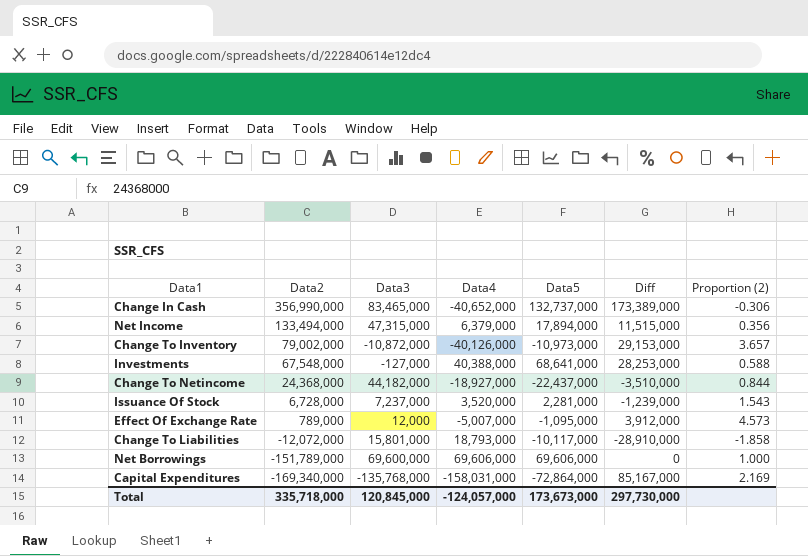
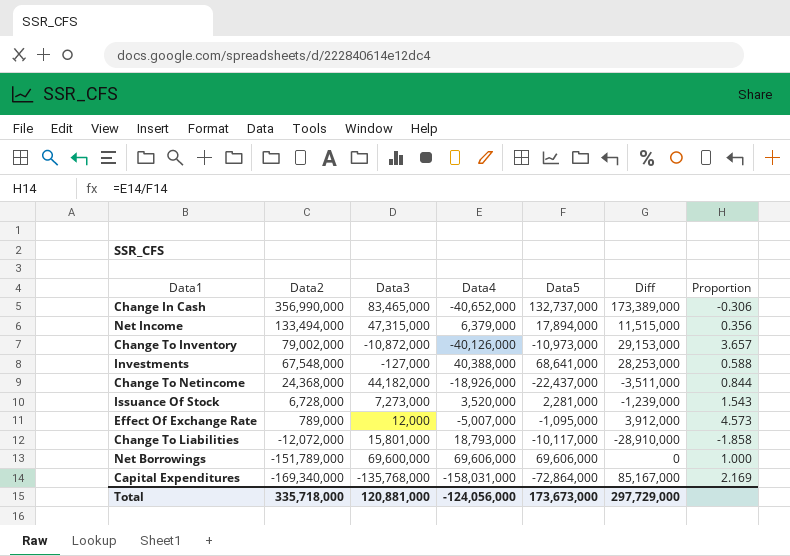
column name: Proportion (2) -> Proportion
Change To Netincome | Data4: -18,927,000 -> -18,926,000
Change To Netincome | Diff: -3,510,000 -> -3,511,000
Issuance Of Stock | Data3: 7,237,000 -> 7,273,000
Total | Data3: 120,845,000 -> 120,881,000
Total | Data4: -124,057,000 -> -124,056,000
Total | Diff: 297,730,000 -> 297,729,000

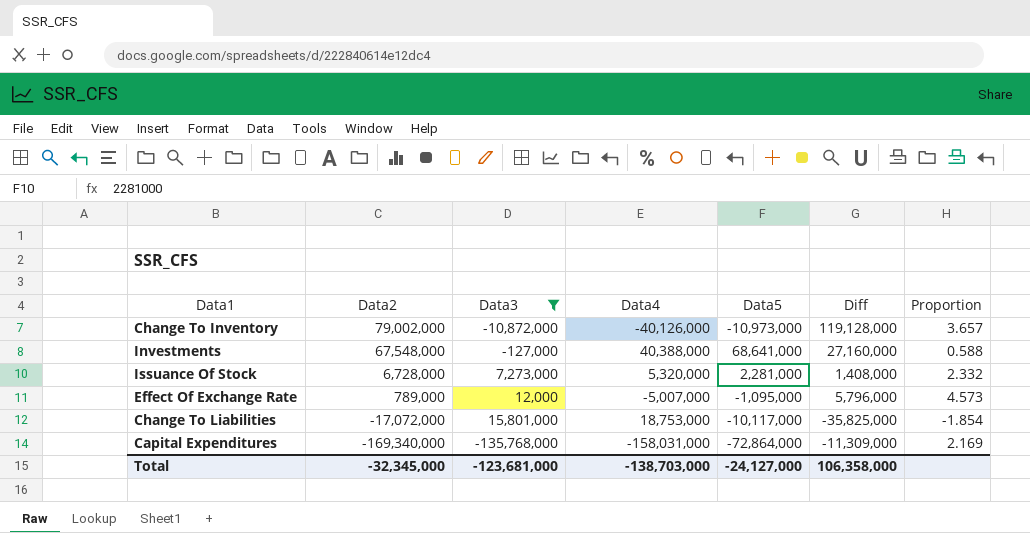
filter: none -> Data3 <= 15,801,000
column Diff | formula: [Data5] - [Data4] -> [Data2] - [Data4]
Issuance Of Stock | Data4: 3,520,000 -> 5,320,000
Issuance Of Stock | Proportion: 1.543 -> 2.332
Change To Liabilities | Data2: -12,072,000 -> -17,072,000
Change To Liabilities | Data4: 18,793,000 -> 18,753,000
Change To Liabilities | Proportion: -1.858 -> -1.854
Total | Data2: 335,718,000 -> -32,345,000
Total | Data3: 120,881,000 -> -123,681,000
Total | Data4: -124,056,000 -> -138,703,000
Total | Data5: 173,673,000 -> -24,127,000
Total | Diff: 297,729,000 -> 106,358,000

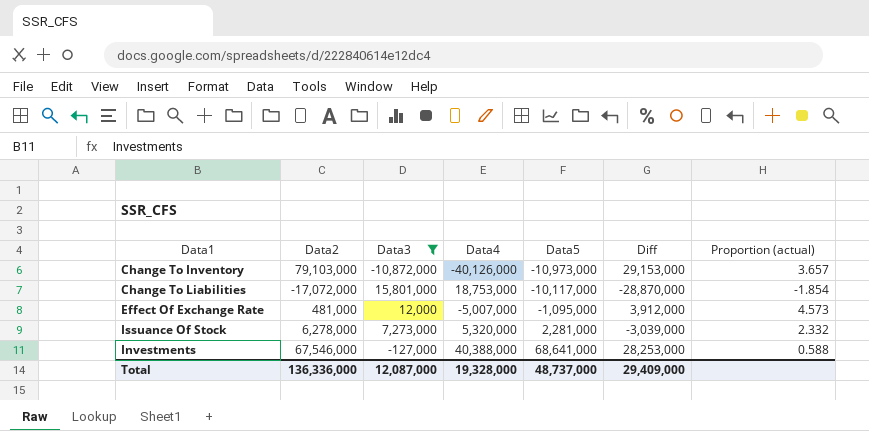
row order: Data2 descending -> Data5 ascending
column Diff | formula: [Data2] - [Data4] -> [Data5] - [Data4]
column name: Proportion -> Proportion (actual)
row Capital Expenditures: -169,340,000 | -135,768,000 | -158,031,000 | -72,864,000 | -11,309,000 | 2.169 -> none
Change To Inventory | Data2: 79,002,000 -> 79,103,000
Effect Of Exchange Rate | Data2: 789,000 -> 481,000
Issuance Of Stock | Data2: 6,728,000 -> 6,278,000
Investments | Data2: 67,548,000 -> 67,546,000
Total | Data2: -32,345,000 -> 136,336,000
Total | Data3: -123,681,000 -> 12,087,000
Total | Data4: -138,703,000 -> 19,328,000
Total | Data5: -24,127,000 -> 48,737,000
Total | Diff: 106,358,000 -> 29,409,000

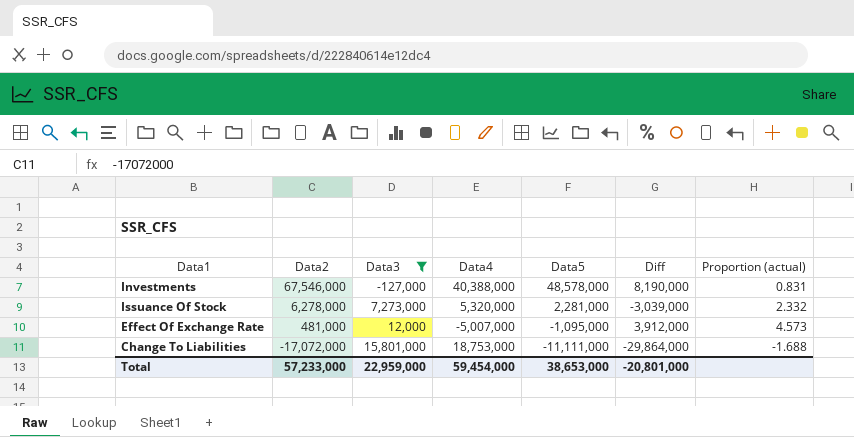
row order: Data5 ascending -> Data2 descending
row Change To Inventory: 79,103,000 | -10,872,000 | -40,126,000 | -10,973,000 | 29,153,000 | 3.657 -> none
Investments | Data5: 68,641,000 -> 48,578,000
Investments | Diff: 28,253,000 -> 8,190,000
Investments | Proportion (actual): 0.588 -> 0.831
Change To Liabilities | Data5: -10,117,000 -> -11,111,000
Change To Liabilities | Diff: -28,870,000 -> -29,864,000
Change To Liabilities | Proportion (actual): -1.854 -> -1.688
Total | Data2: 136,336,000 -> 57,233,000
Total | Data3: 12,087,000 -> 22,959,000
Total | Data4: 19,328,000 -> 59,454,000
Total | Data5: 48,737,000 -> 38,653,000
Total | Diff: 29,409,000 -> -20,801,000

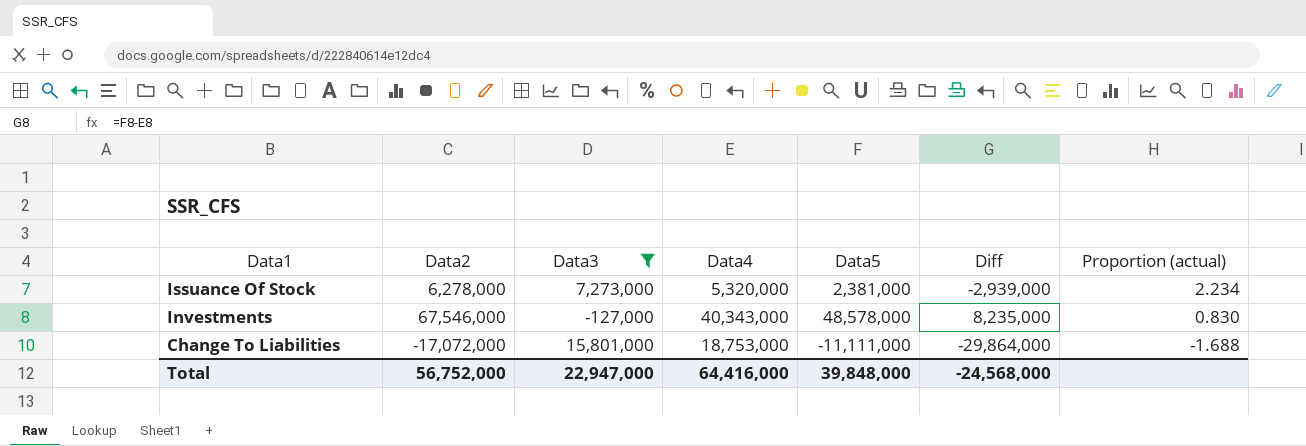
row order: Data2 descending -> Data1 descending
row Effect Of Exchange Rate: 481,000 | 12,000 | -5,007,000 | -1,095,000 | 3,912,000 | 4.573 -> none
Issuance Of Stock | Data5: 2,281,000 -> 2,381,000
Issuance Of Stock | Diff: -3,039,000 -> -2,939,000
Issuance Of Stock | Proportion (actual): 2.332 -> 2.234
Investments | Data4: 40,388,000 -> 40,343,000
Investments | Diff: 8,190,000 -> 8,235,000
Investments | Proportion (actual): 0.831 -> 0.830
Total | Data2: 57,233,000 -> 56,752,000
Total | Data3: 22,959,000 -> 22,947,000
Total | Data4: 59,454,000 -> 64,416,000
Total | Data5: 38,653,000 -> 39,848,000
Total | Diff: -20,801,000 -> -24,568,000

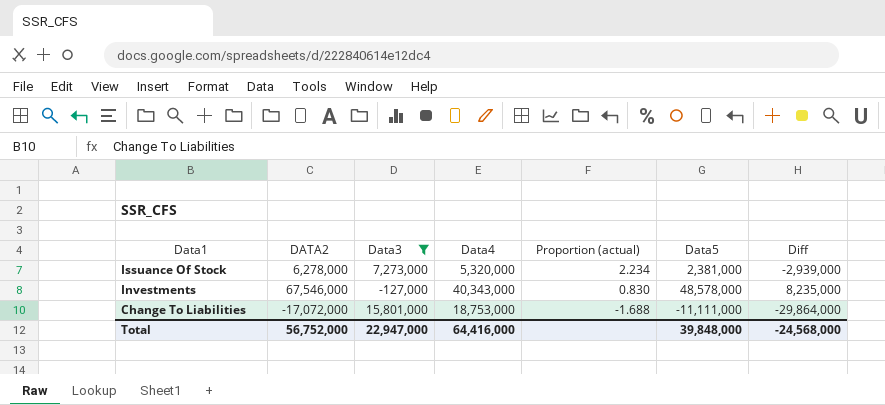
column name: Data2 -> DATA2
column Proportion (actual) | position: 7 -> 5

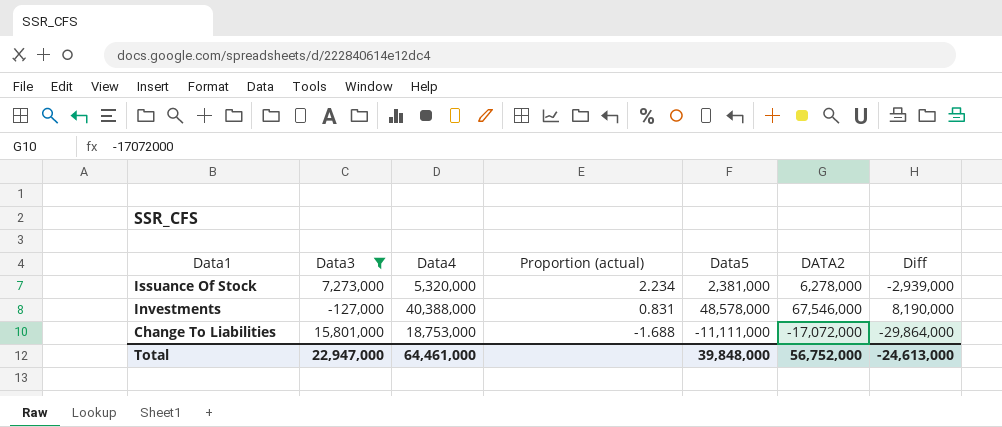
column DATA2 | position: 2 -> 6
Investments | Data4: 40,343,000 -> 40,388,000
Investments | Proportion (actual): 0.830 -> 0.831
Investments | Diff: 8,235,000 -> 8,190,000
Total | Data4: 64,416,000 -> 64,461,000
Total | Diff: -24,568,000 -> -24,613,000

